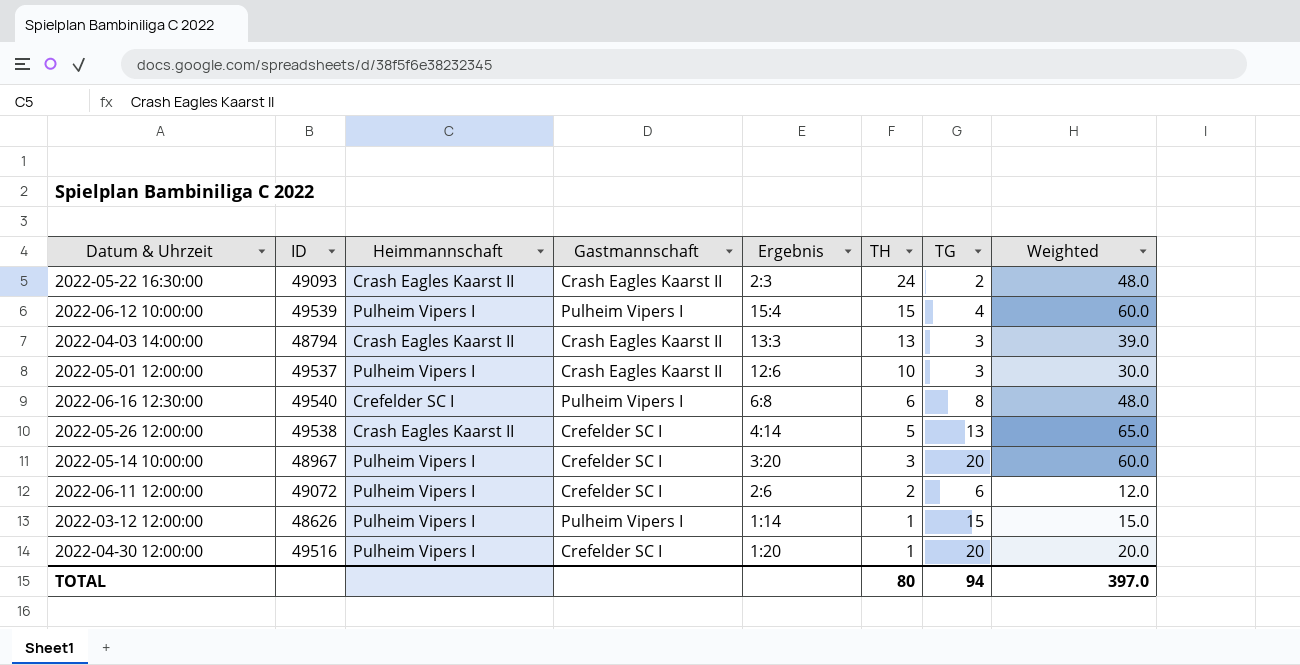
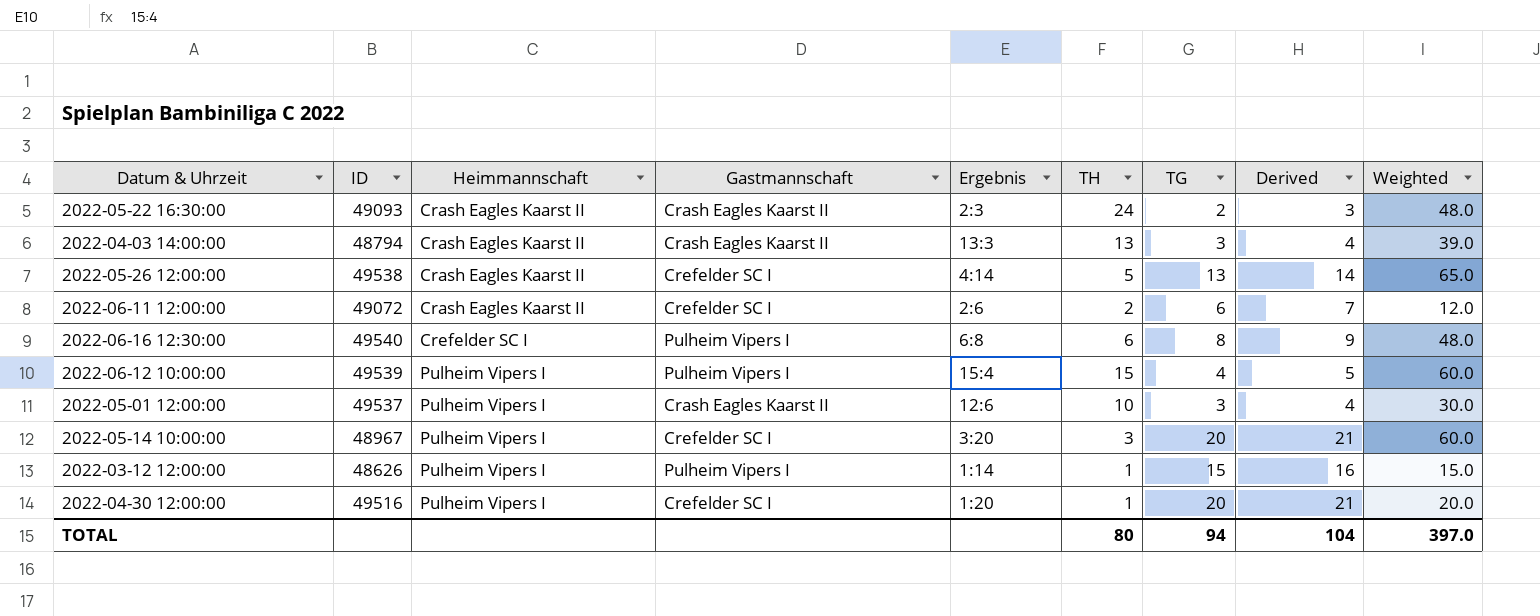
row order: TH descending -> Heimmannschaft ascending
column Derived | formula: none -> [TG] + 1
2022-06-11 12:00:00 | Heimmannschaft: Pulheim Vipers I -> Crash Eagles Kaarst II

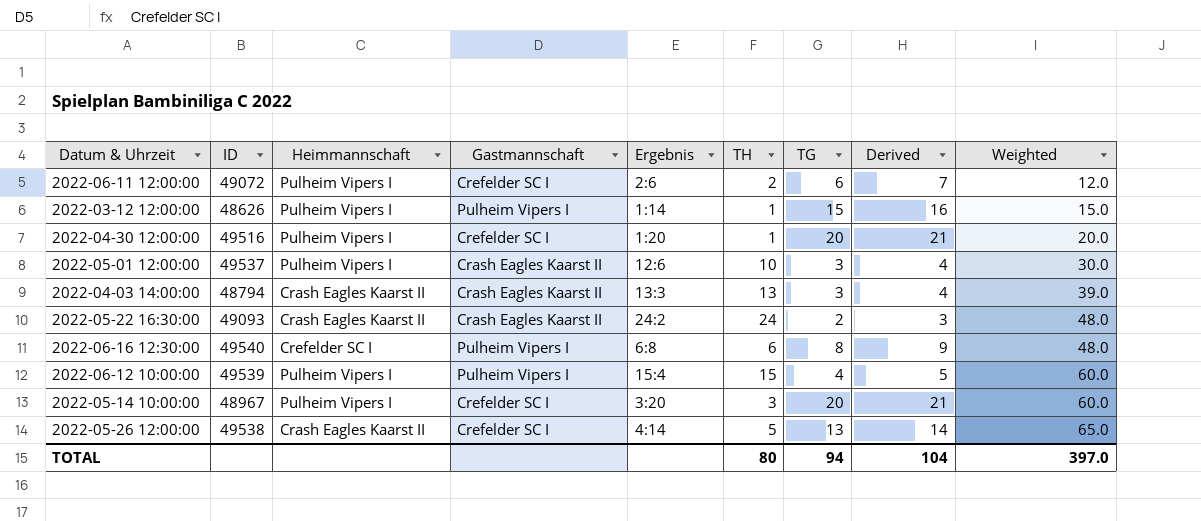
row order: Heimmannschaft ascending -> Weighted ascending
2022-06-11 12:00:00 | Heimmannschaft: Crash Eagles Kaarst II -> Pulheim Vipers I
2022-05-22 16:30:00 | Ergebnis: 2:3 -> 24:2

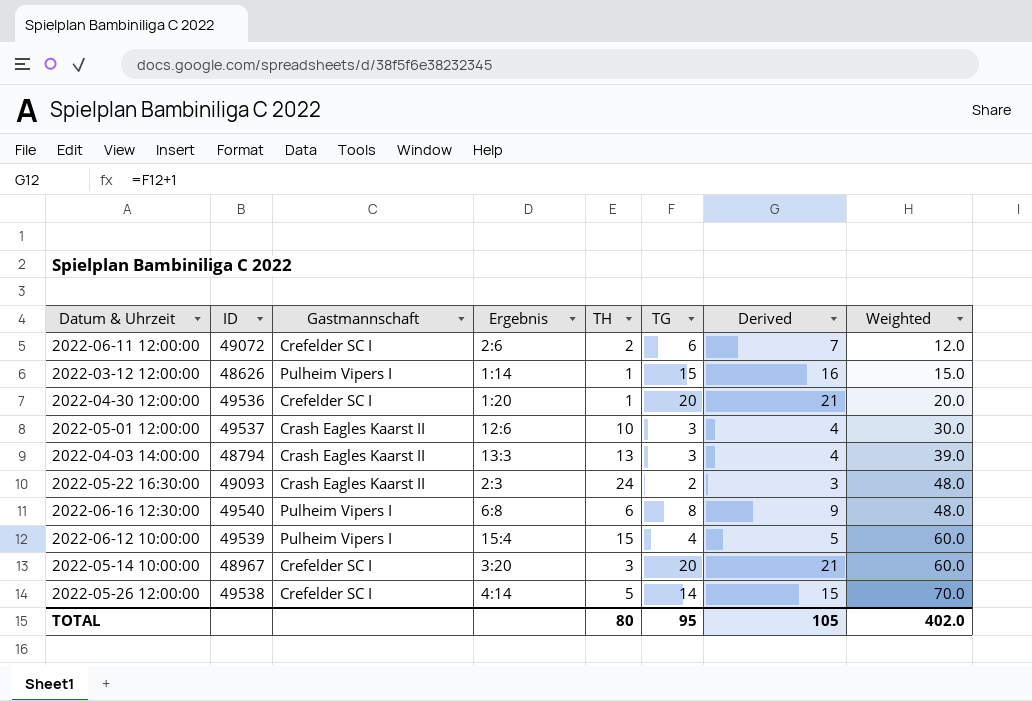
column Heimmannschaft | position: 3 -> none
2022-04-30 12:00:00 | ID: 49516 -> 49536
2022-05-22 16:30:00 | Ergebnis: 24:2 -> 2:3
2022-05-26 12:00:00 | TG: 13 -> 14
2022-05-26 12:00:00 | Derived: 14 -> 15
2022-05-26 12:00:00 | Weighted: 65.0 -> 70.0
TOTAL | TG: 94 -> 95
TOTAL | Derived: 104 -> 105
TOTAL | Weighted: 397.0 -> 402.0

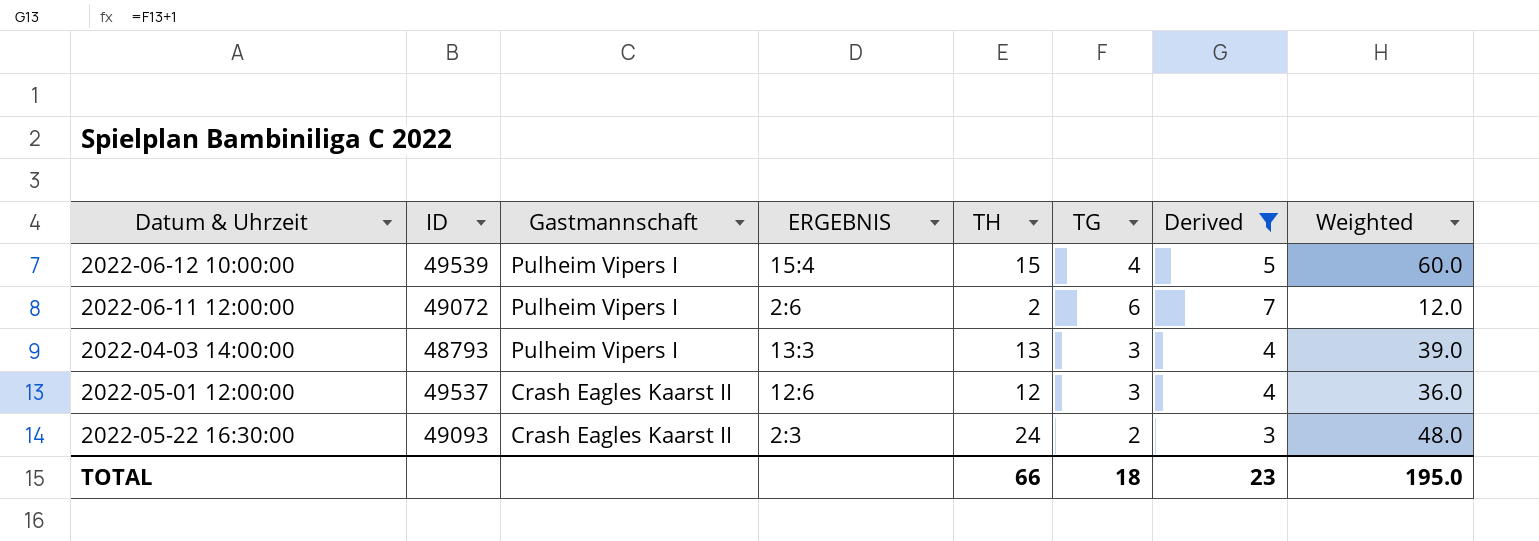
filter: none -> Derived <= 7
row order: Weighted ascending -> Gastmannschaft descending
column name: Ergebnis -> ERGEBNIS
2022-06-11 12:00:00 | Gastmannschaft: Crefelder SC I -> Pulheim Vipers I
2022-04-03 14:00:00 | ID: 48794 -> 48793
2022-04-03 14:00:00 | Gastmannschaft: Crash Eagles Kaarst II -> Pulheim Vipers I
2022-05-01 12:00:00 | TH: 10 -> 12
2022-05-01 12:00:00 | Weighted: 30.0 -> 36.0
TOTAL | TH: 80 -> 66
TOTAL | TG: 95 -> 18
TOTAL | Derived: 105 -> 23
TOTAL | Weighted: 402.0 -> 195.0

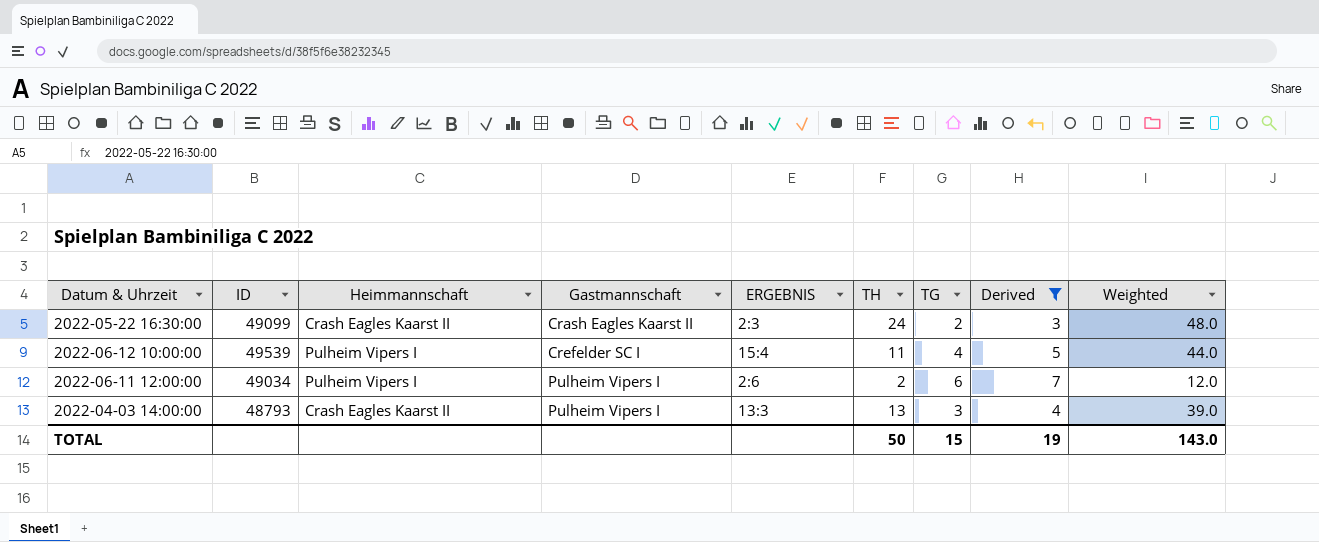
row order: Gastmannschaft descending -> Gastmannschaft ascending
column Heimmannschaft | position: none -> 3
row 2022-05-01 12:00:00: 49537 | Crash Eagles Kaarst II | 12:6 | 12 | 3 | 4 | 36.0 -> none
2022-05-22 16:30:00 | ID: 49093 -> 49099
2022-06-12 10:00:00 | Gastmannschaft: Pulheim Vipers I -> Crefelder SC I
2022-06-12 10:00:00 | TH: 15 -> 11
2022-06-12 10:00:00 | Weighted: 60.0 -> 44.0
2022-06-11 12:00:00 | ID: 49072 -> 49034
TOTAL | TH: 66 -> 50
TOTAL | TG: 18 -> 15
TOTAL | Derived: 23 -> 19
TOTAL | Weighted: 195.0 -> 143.0

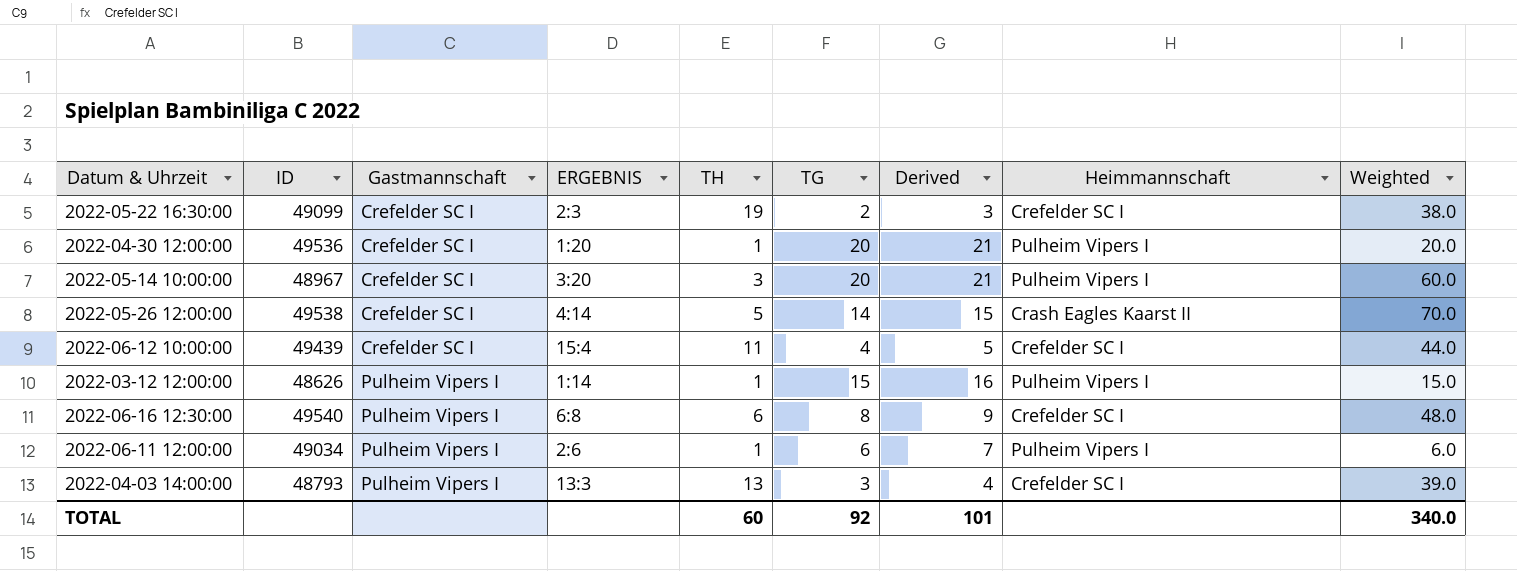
filter: Derived <= 7 -> none
column Heimmannschaft | position: 3 -> 8
2022-05-22 16:30:00 | Gastmannschaft: Crash Eagles Kaarst II -> Crefelder SC I
2022-05-22 16:30:00 | TH: 24 -> 19
2022-05-22 16:30:00 | Heimmannschaft: Crash Eagles Kaarst II -> Crefelder SC I
2022-05-22 16:30:00 | Weighted: 48.0 -> 38.0
2022-06-12 10:00:00 | ID: 49539 -> 49439
2022-06-12 10:00:00 | Heimmannschaft: Pulheim Vipers I -> Crefelder SC I
2022-06-11 12:00:00 | TH: 2 -> 1
2022-06-11 12:00:00 | Weighted: 12.0 -> 6.0
2022-04-03 14:00:00 | Heimmannschaft: Crash Eagles Kaarst II -> Crefelder SC I
TOTAL | TH: 50 -> 60
TOTAL | TG: 15 -> 92
TOTAL | Derived: 19 -> 101
TOTAL | Weighted: 143.0 -> 340.0

